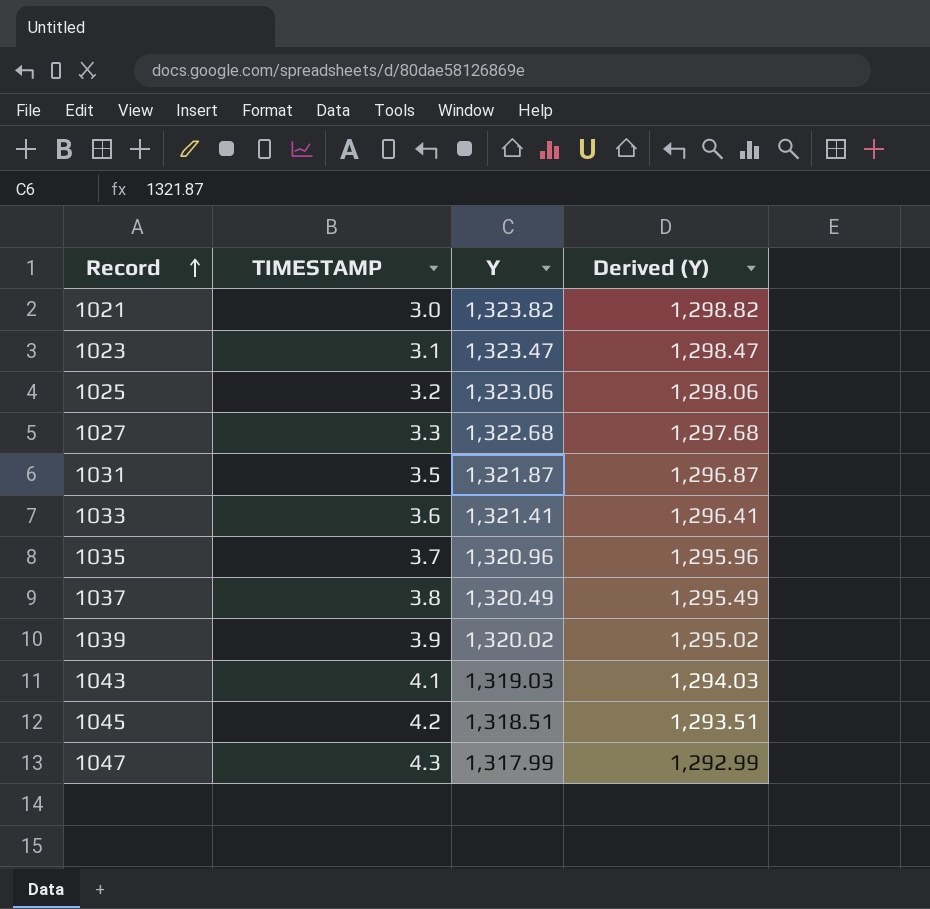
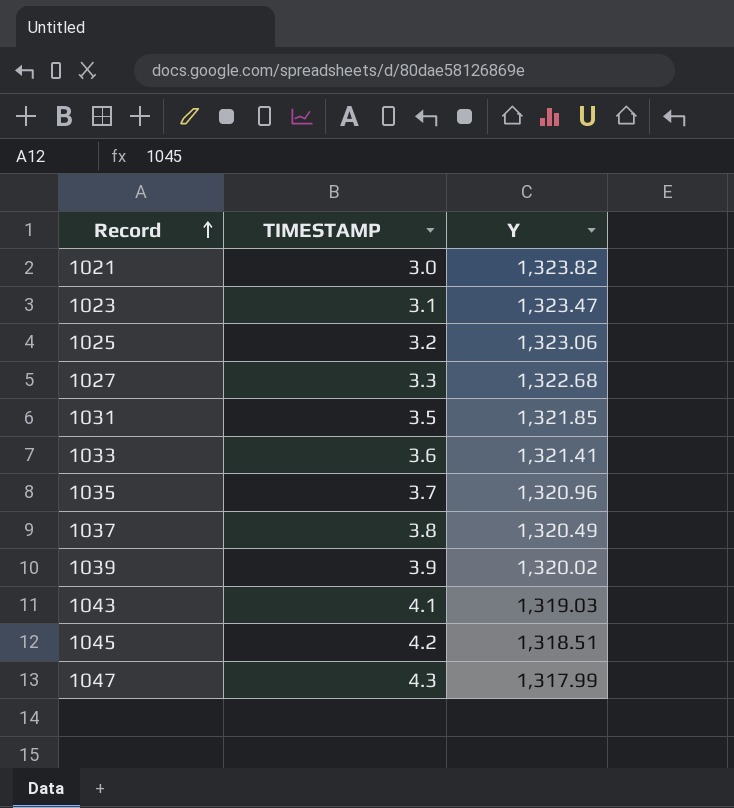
column Derived (Y) | formula: [Y] - 25 -> none
1031 | Y: 1,321.87 -> 1,321.85

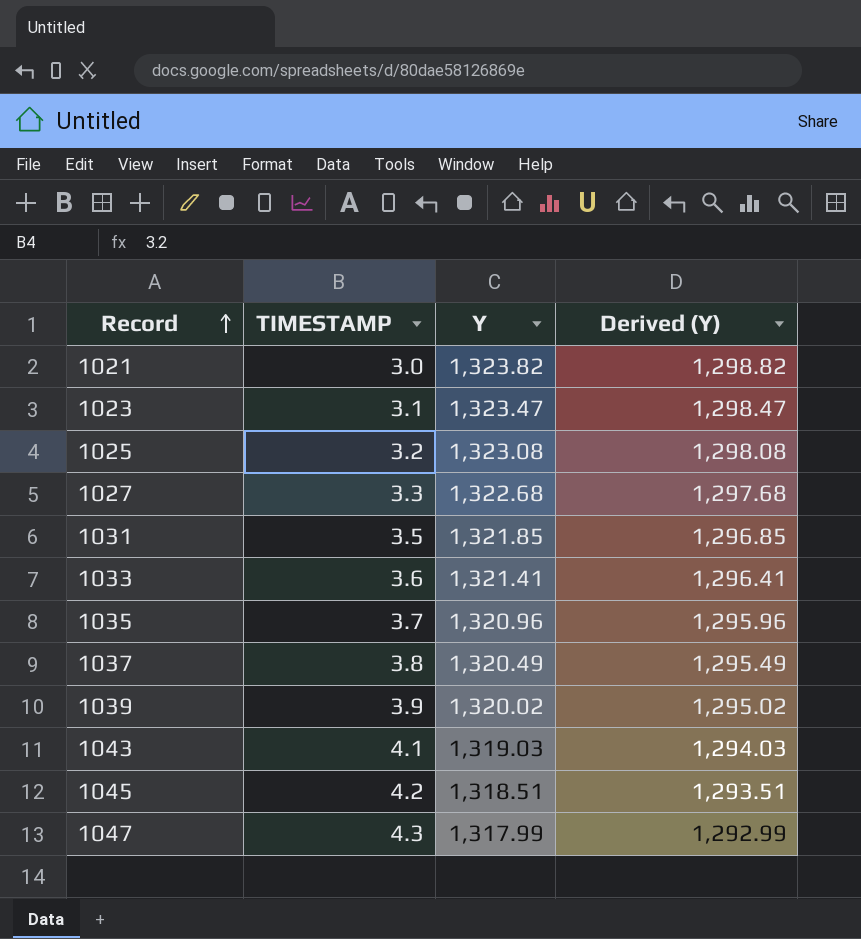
column Derived (Y) | formula: none -> [Y] - 25
1025 | Y: 1,323.06 -> 1,323.08

